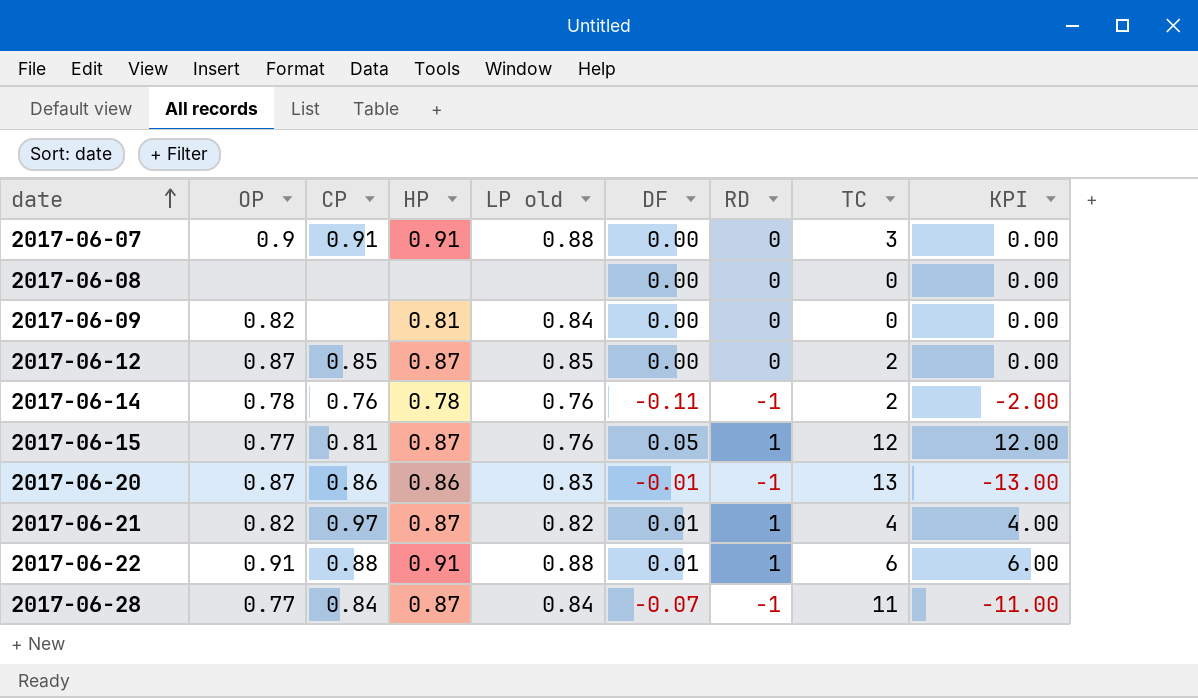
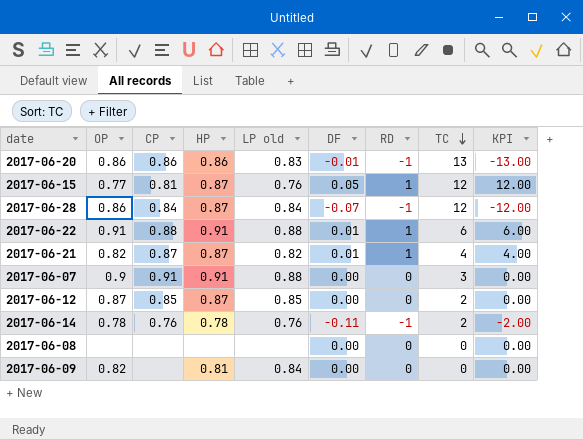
row order: date ascending -> TC descending
2017-06-20 | OP: 0.87 -> 0.86
2017-06-28 | OP: 0.77 -> 0.86
2017-06-28 | TC: 11 -> 12
2017-06-28 | KPI: -11.00 -> -12.00
2017-06-21 | CP: 0.97 -> 0.87

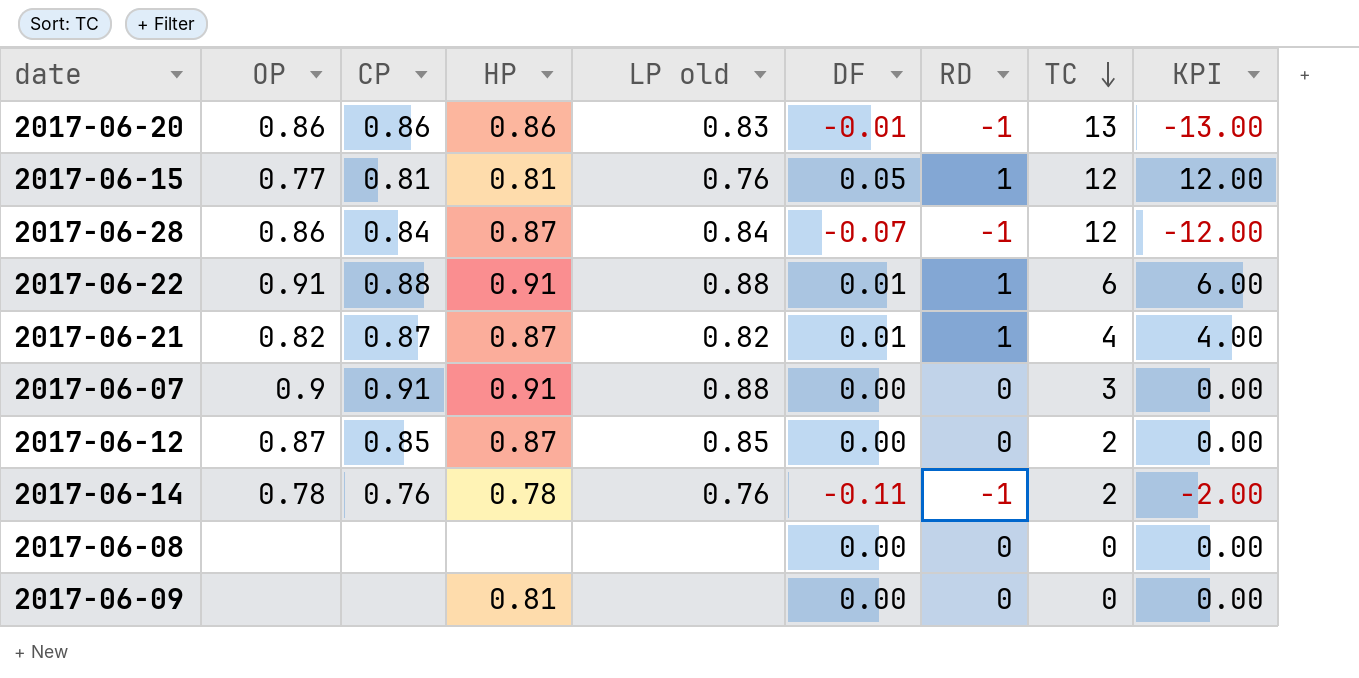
2017-06-15 | HP: 0.87 -> 0.81
2017-06-09 | OP: 0.82 -> none
2017-06-09 | LP old: 0.84 -> none

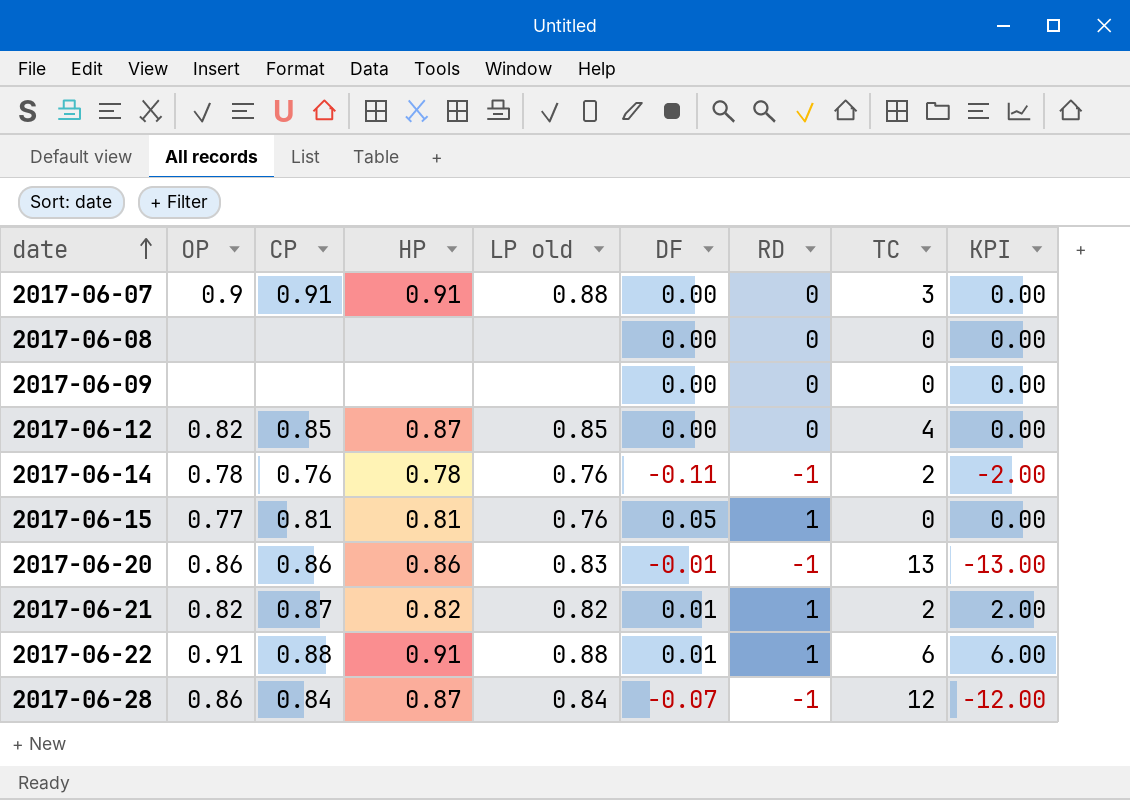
row order: TC descending -> date ascending
2017-06-09 | HP: 0.81 -> none
2017-06-12 | OP: 0.87 -> 0.82
2017-06-12 | TC: 2 -> 4
2017-06-15 | TC: 12 -> 0
2017-06-15 | KPI: 12.00 -> 0.00
2017-06-21 | HP: 0.87 -> 0.82
2017-06-21 | TC: 4 -> 2
2017-06-21 | KPI: 4.00 -> 2.00

